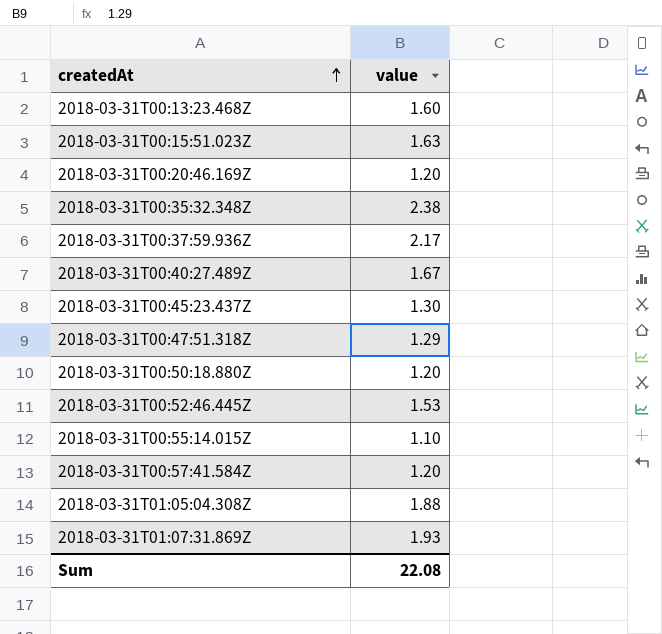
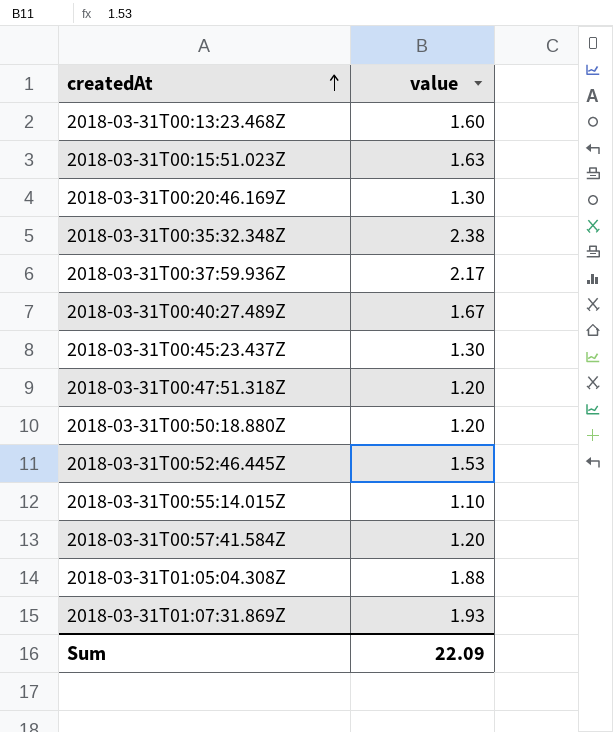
2018-03-31T00:20:46.169Z | value: 1.20 -> 1.30
2018-03-31T00:47:51.318Z | value: 1.29 -> 1.20
Sum | value: 22.08 -> 22.09

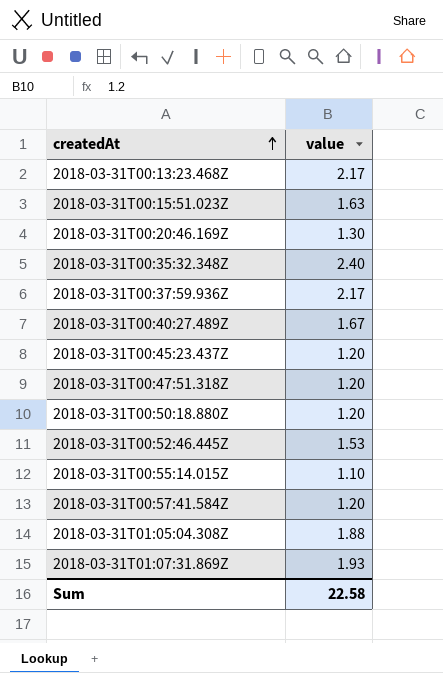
2018-03-31T00:13:23.468Z | value: 1.60 -> 2.17
2018-03-31T00:35:32.348Z | value: 2.38 -> 2.40
2018-03-31T00:45:23.437Z | value: 1.30 -> 1.20
Sum | value: 22.09 -> 22.58

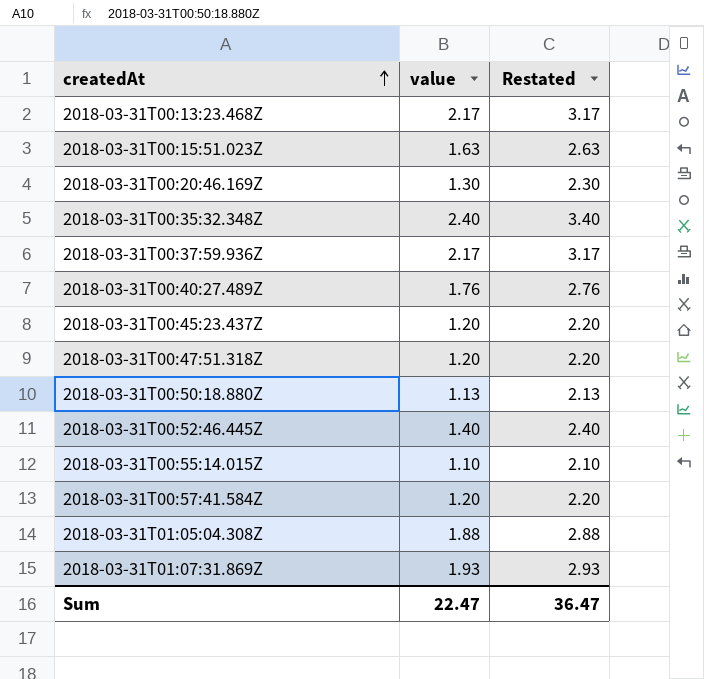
column Restated | formula: none -> [value] + 1
2018-03-31T00:40:27.489Z | value: 1.67 -> 1.76
2018-03-31T00:50:18.880Z | value: 1.20 -> 1.13
2018-03-31T00:52:46.445Z | value: 1.53 -> 1.40
Sum | value: 22.58 -> 22.47

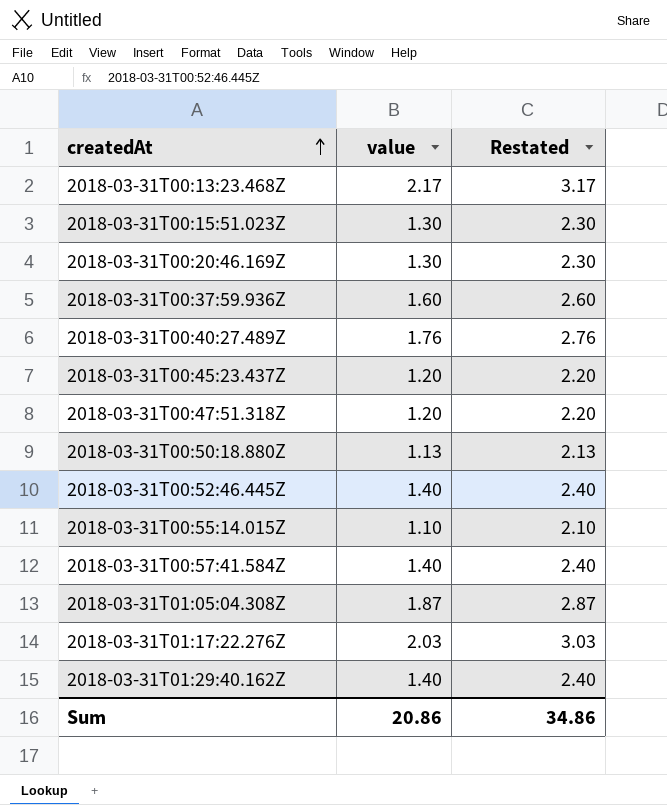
row 2018-03-31T00:35:32.348Z: 2.40 | 3.40 -> none
row 2018-03-31T01:07:31.869Z: 1.93 | 2.93 -> none
2018-03-31T00:15:51.023Z | value: 1.63 -> 1.30
2018-03-31T00:15:51.023Z | Restated: 2.63 -> 2.30
2018-03-31T00:37:59.936Z | value: 2.17 -> 1.60
2018-03-31T00:37:59.936Z | Restated: 3.17 -> 2.60
2018-03-31T00:57:41.584Z | value: 1.20 -> 1.40
2018-03-31T00:57:41.584Z | Restated: 2.20 -> 2.40
2018-03-31T01:05:04.308Z | value: 1.88 -> 1.87
2018-03-31T01:05:04.308Z | Restated: 2.88 -> 2.87
row 2018-03-31T01:17:22.276Z: none -> 2.03 | 3.03
row 2018-03-31T01:29:40.162Z: none -> 1.40 | 2.40
Sum | value: 22.47 -> 20.86
Sum | Restated: 36.47 -> 34.86

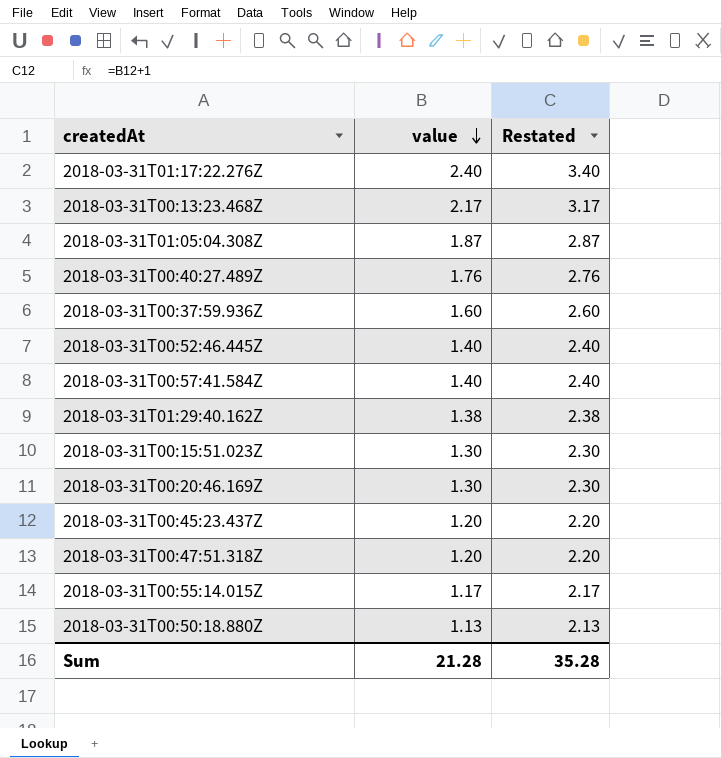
row order: createdAt ascending -> value descending
2018-03-31T01:17:22.276Z | value: 2.03 -> 2.40
2018-03-31T01:17:22.276Z | Restated: 3.03 -> 3.40
2018-03-31T01:29:40.162Z | value: 1.40 -> 1.38
2018-03-31T01:29:40.162Z | Restated: 2.40 -> 2.38
2018-03-31T00:55:14.015Z | value: 1.10 -> 1.17
2018-03-31T00:55:14.015Z | Restated: 2.10 -> 2.17
Sum | value: 20.86 -> 21.28
Sum | Restated: 34.86 -> 35.28

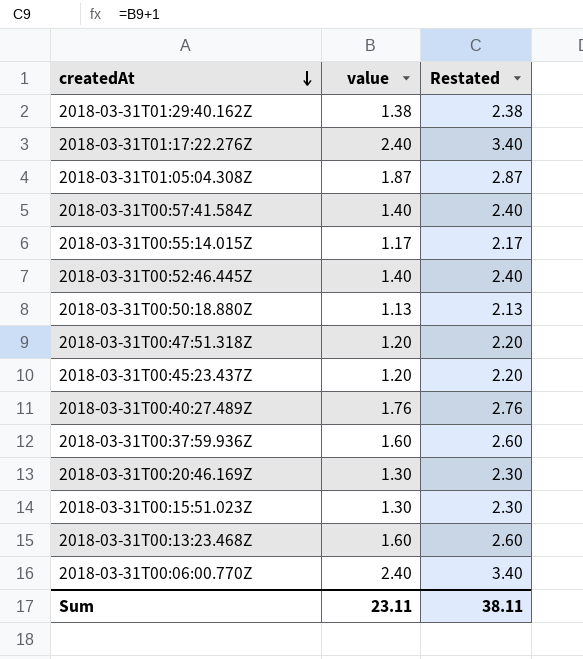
row order: value descending -> createdAt descending
2018-03-31T00:13:23.468Z | value: 2.17 -> 1.60
2018-03-31T00:13:23.468Z | Restated: 3.17 -> 2.60
row 2018-03-31T00:06:00.770Z: none -> 2.40 | 3.40
Sum | value: 21.28 -> 23.11
Sum | Restated: 35.28 -> 38.11

